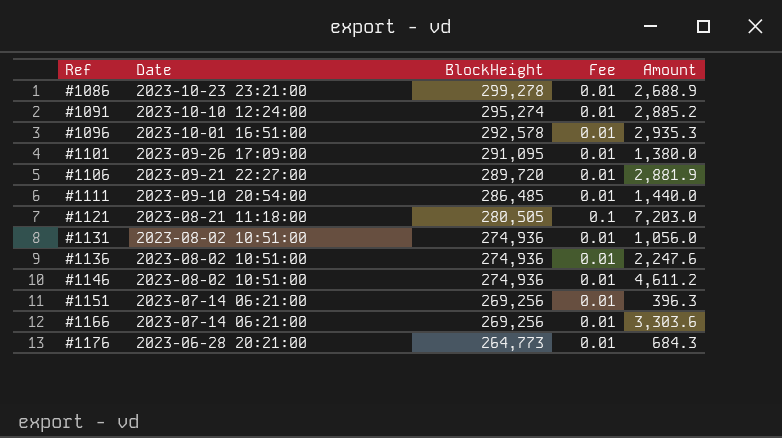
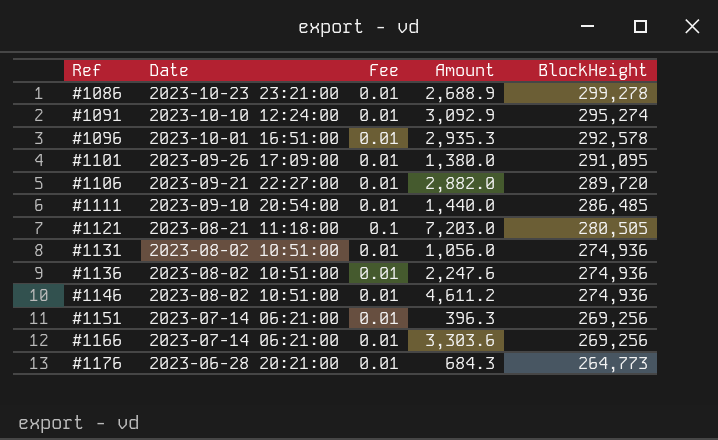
column BlockHeight | position: 3 -> 5
#1091 | Amount: 2,885.2 -> 3,092.9
#1106 | Amount: 2,881.9 -> 2,882.0

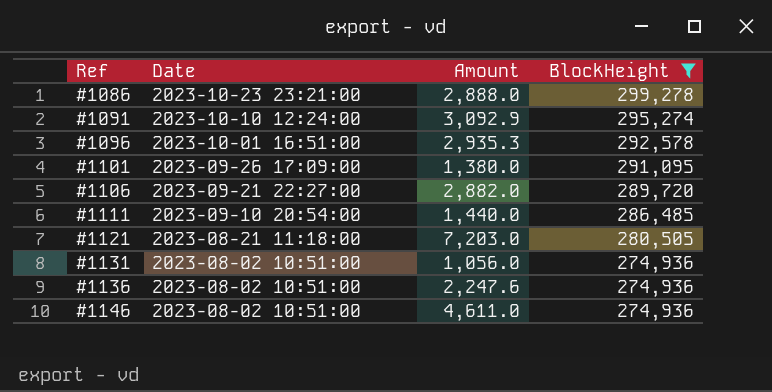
filter: none -> BlockHeight >= 274,936
column Fee | position: 3 -> none
#1086 | Amount: 2,688.9 -> 2,888.0
#1146 | Amount: 4,611.2 -> 4,611.0

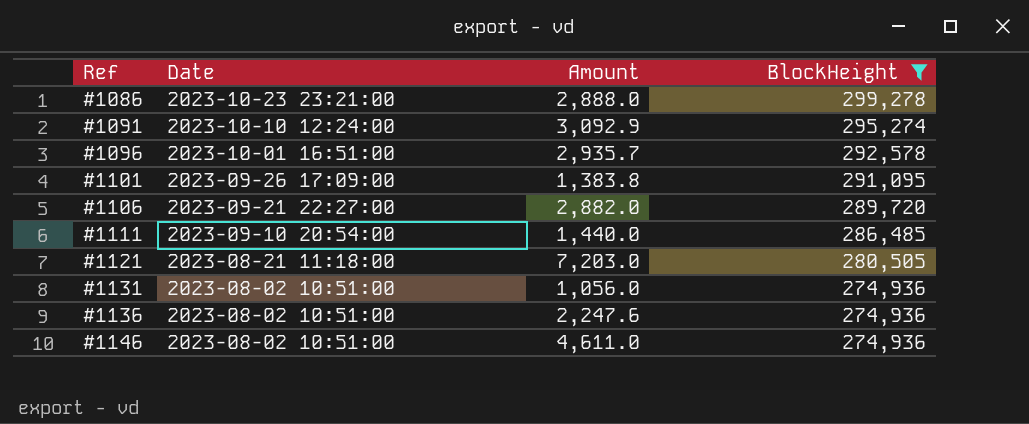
#1096 | Amount: 2,935.3 -> 2,935.7
#1101 | Amount: 1,380.0 -> 1,383.8

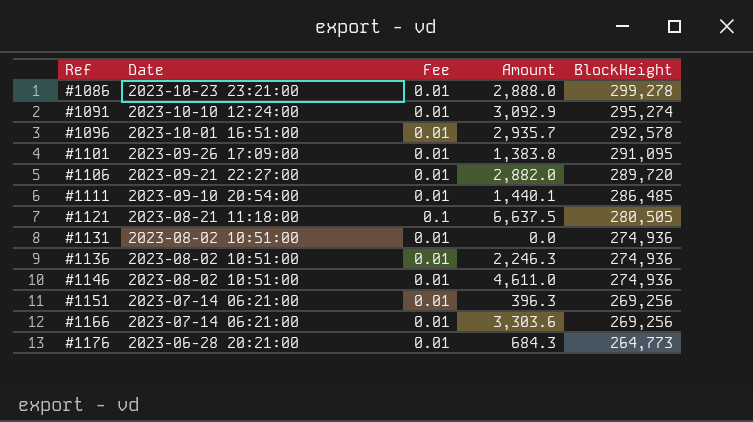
filter: BlockHeight >= 274,936 -> none
column Fee | position: none -> 3
#1111 | Amount: 1,440.0 -> 1,440.1
#1121 | Amount: 7,203.0 -> 6,637.5
#1131 | Amount: 1,056.0 -> 0.0
#1136 | Amount: 2,247.6 -> 2,246.3

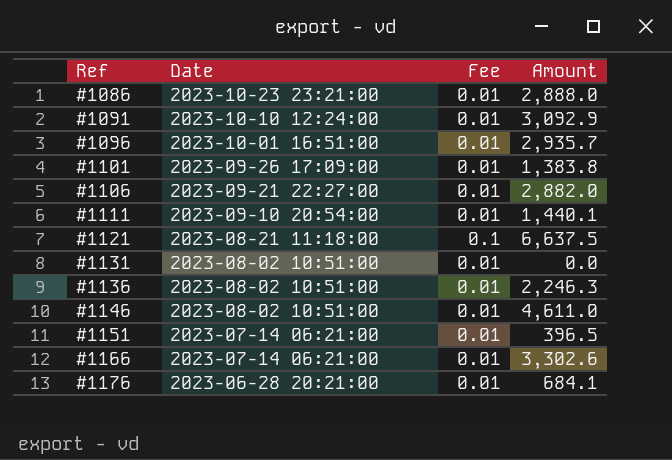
column BlockHeight | position: 5 -> none
#1151 | Amount: 396.3 -> 396.5
#1166 | Amount: 3,303.6 -> 3,302.6
#1176 | Amount: 684.3 -> 684.1

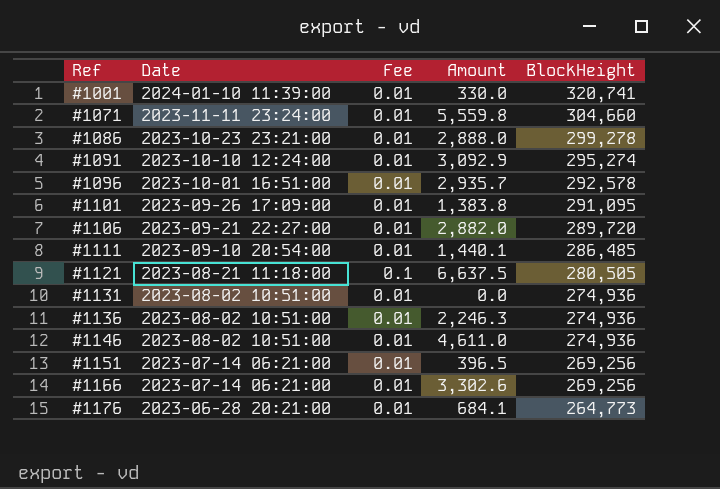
column BlockHeight | position: none -> 5
row #1001: none -> 2024-01-10 11:39:00 | 0.01 | 330.0 | 320,741
row #1071: none -> 2023-11-11 23:24:00 | 0.01 | 5,559.8 | 304,660

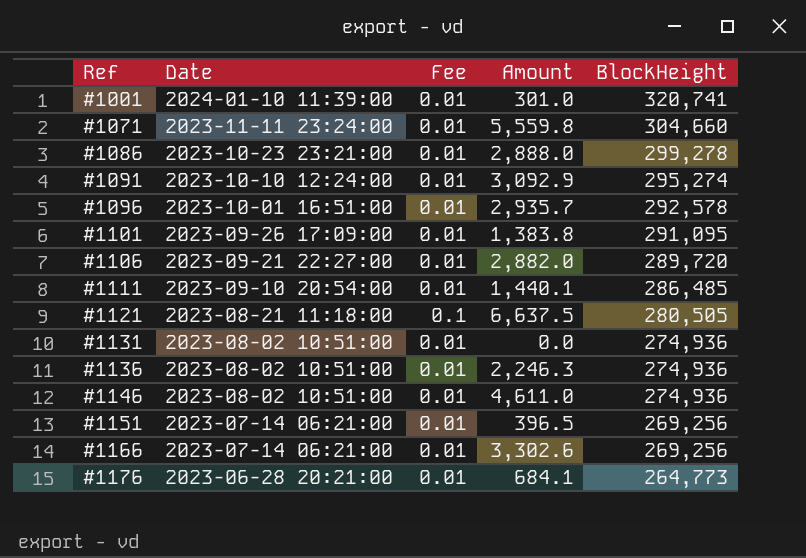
#1001 | Amount: 330.0 -> 301.0

